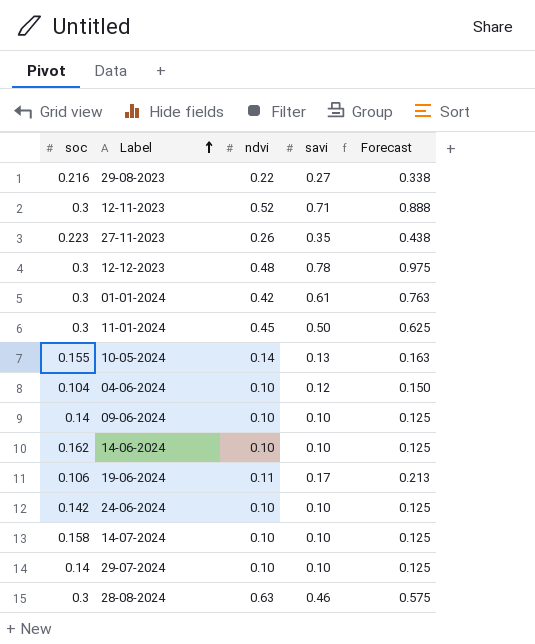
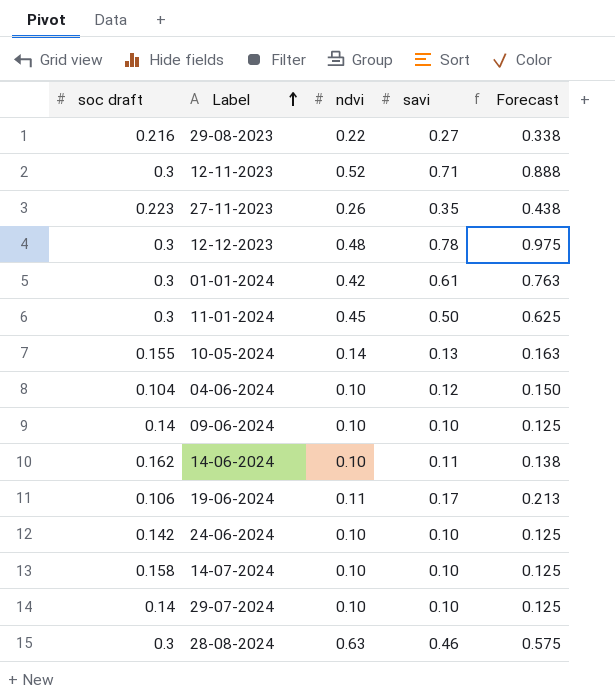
column name: soc -> soc draft
14-06-2024 | savi: 0.10 -> 0.11
14-06-2024 | Forecast: 0.125 -> 0.138

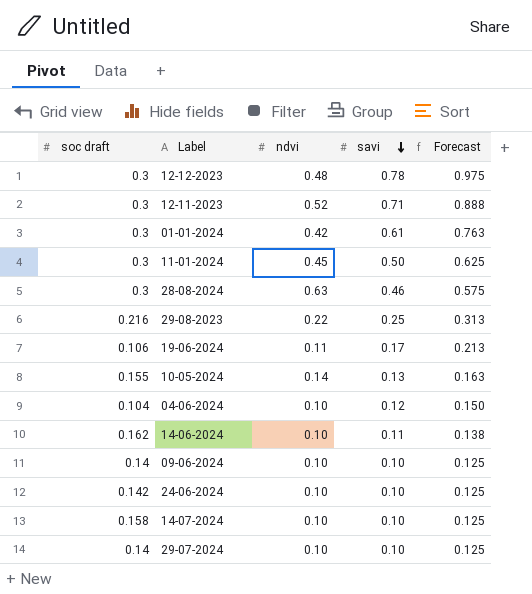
row order: Label ascending -> savi descending
row 27-11-2023: 0.223 | 0.26 | 0.35 | 0.438 -> none
29-08-2023 | savi: 0.27 -> 0.25
29-08-2023 | Forecast: 0.338 -> 0.313

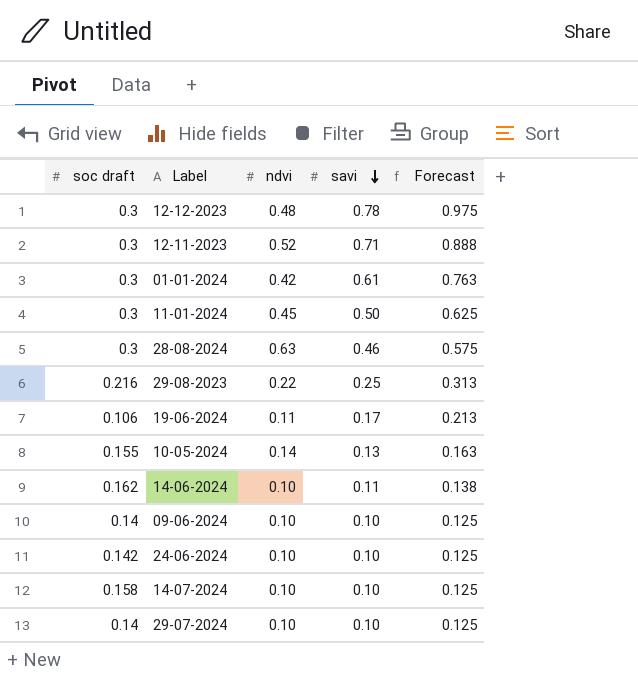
row 04-06-2024: 0.104 | 0.10 | 0.12 | 0.150 -> none

